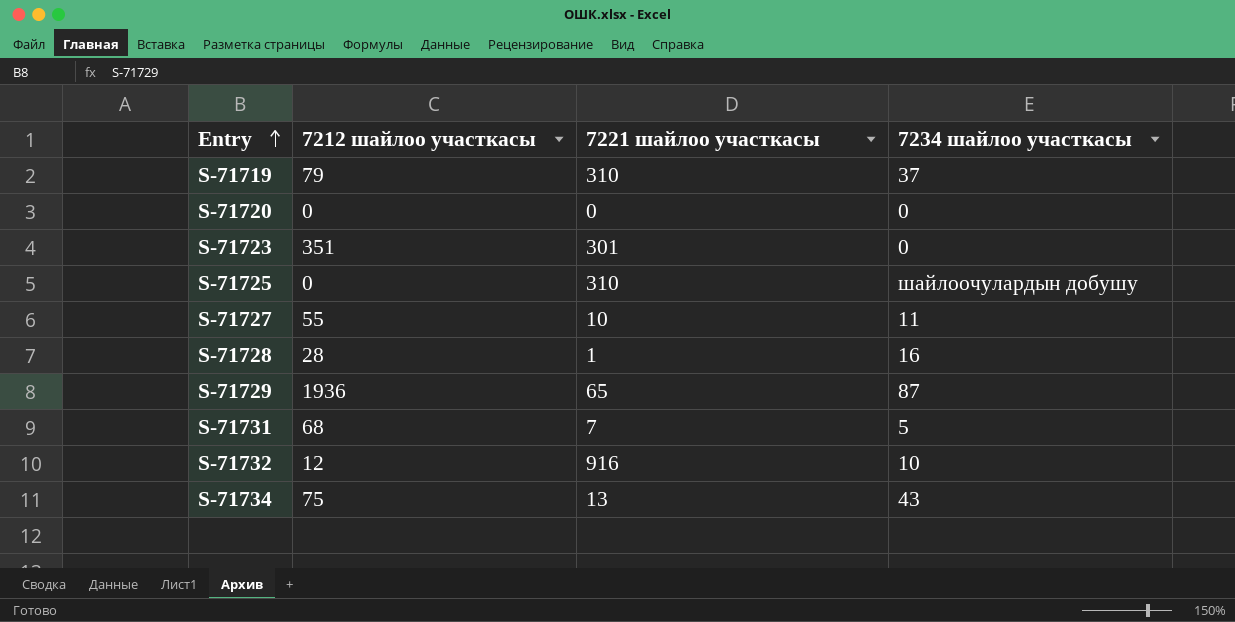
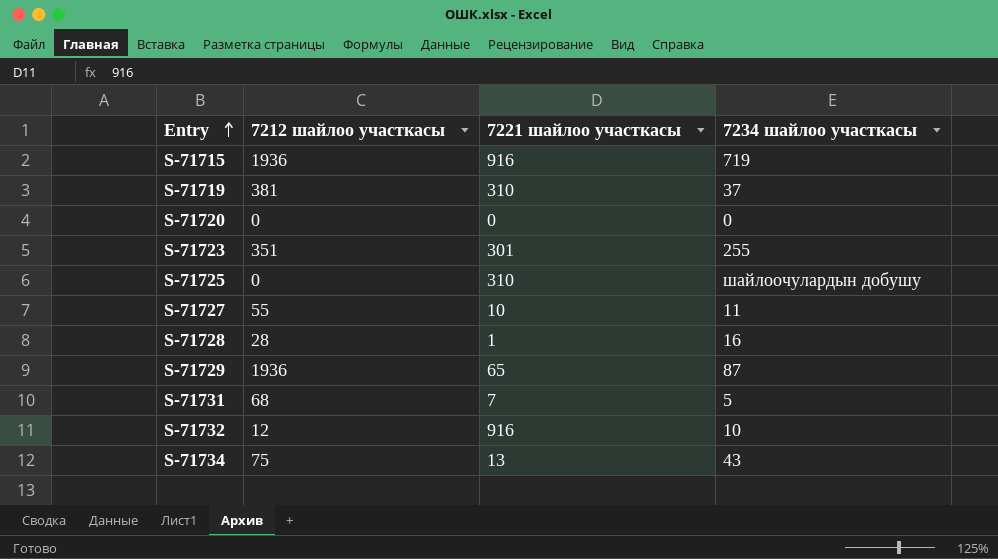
row S-71715: none -> 1936 | 916 | 719
S-71719 | 7212 шайлоо участкасы: 79 -> 381
S-71723 | 7234 шайлоо участкасы: 0 -> 255

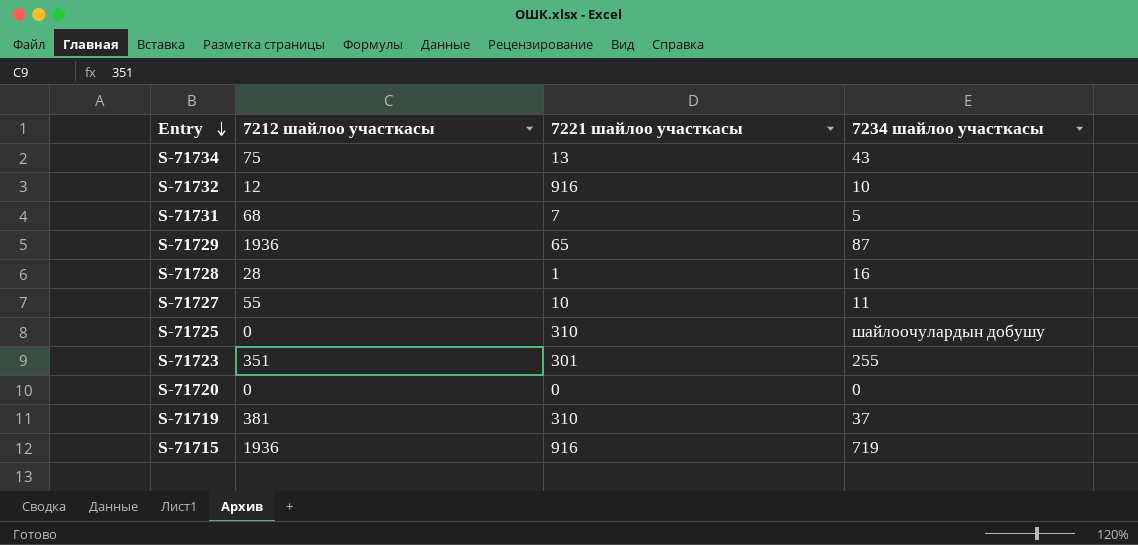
row order: Entry ascending -> Entry descending

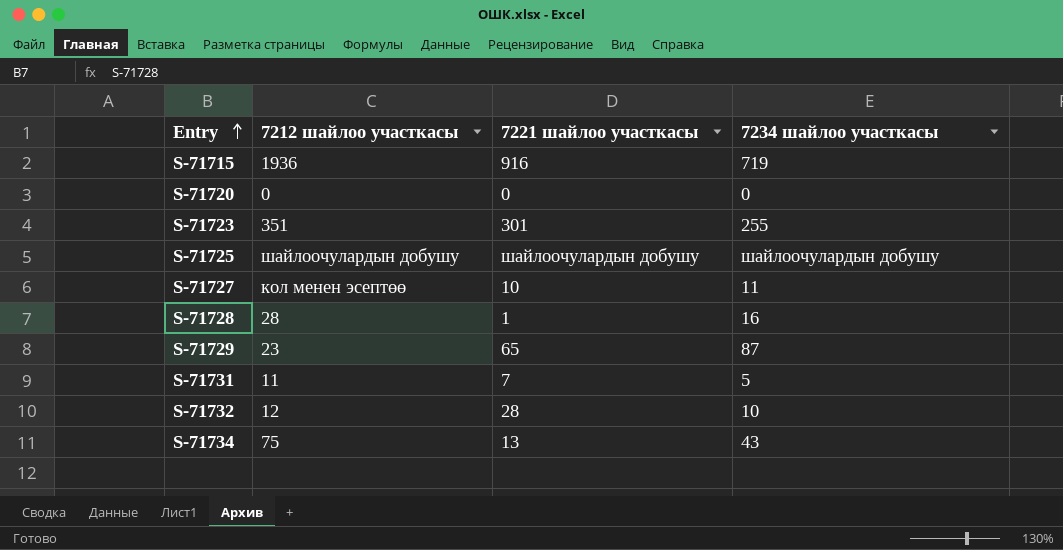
row order: Entry descending -> Entry ascending
row S-71719: 381 | 310 | 37 -> none
S-71725 | 7212 шайлоо участкасы: 0 -> шайлоочулардын добушу
S-71725 | 7221 шайлоо участкасы: 310 -> шайлоочулардын добушу
S-71727 | 7212 шайлоо участкасы: 55 -> кол менен эсептөө
S-71729 | 7212 шайлоо участкасы: 1936 -> 23
S-71731 | 7212 шайлоо участкасы: 68 -> 11
S-71732 | 7221 шайлоо участкасы: 916 -> 28

